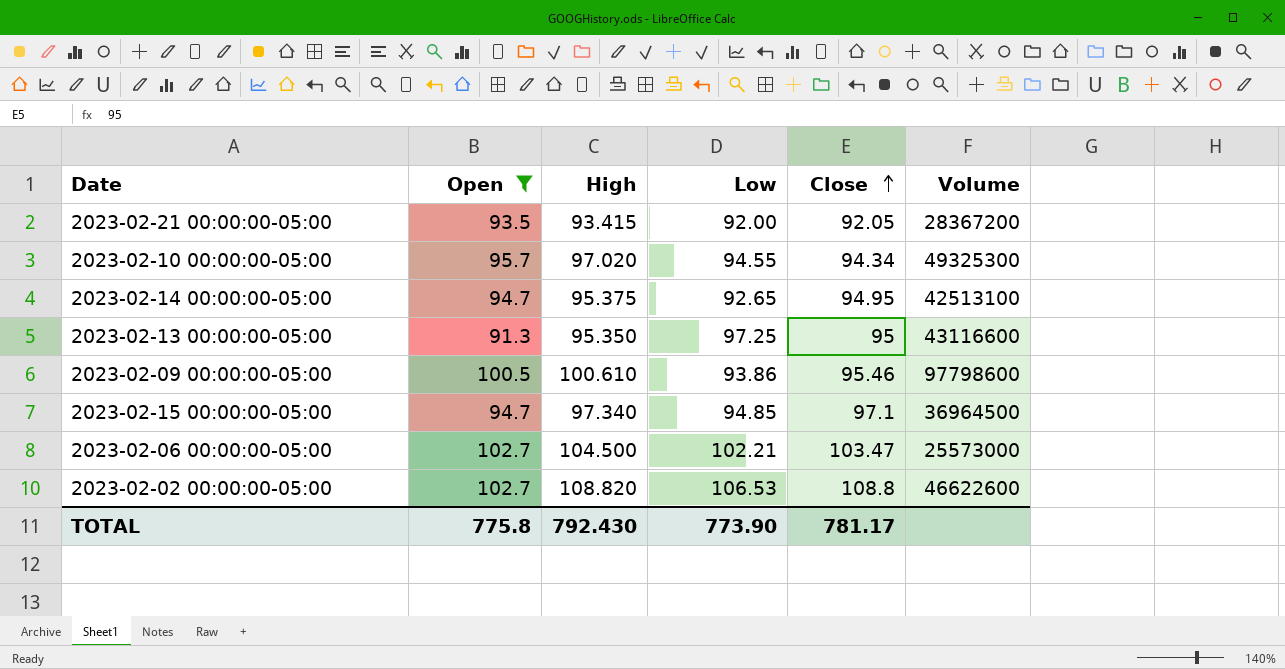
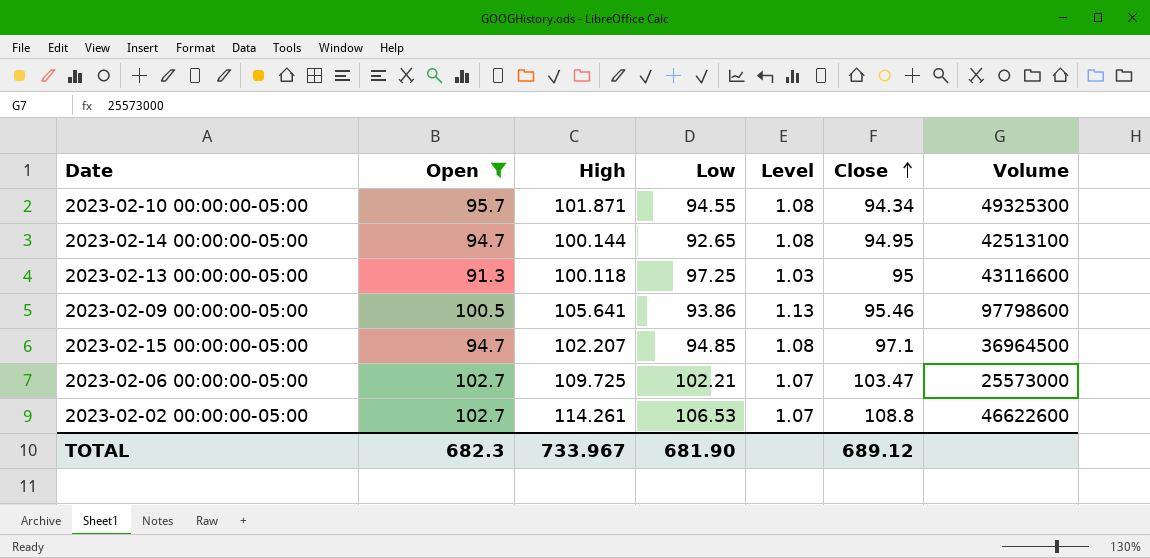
column Level | formula: none -> [High] / [Low]
row 2023-02-21 00:00:00-05:00: 93.5 | 93.415 | 92.00 | 92.05 | 28367200 -> none
2023-02-10 00:00:00-05:00 | High: 97.020 -> 101.871
2023-02-14 00:00:00-05:00 | High: 95.375 -> 100.144
2023-02-13 00:00:00-05:00 | High: 95.350 -> 100.118
2023-02-09 00:00:00-05:00 | High: 100.610 -> 105.641
2023-02-15 00:00:00-05:00 | High: 97.340 -> 102.207
2023-02-06 00:00:00-05:00 | High: 104.500 -> 109.725
2023-02-02 00:00:00-05:00 | High: 108.820 -> 114.261
TOTAL | Open: 775.8 -> 682.3
TOTAL | High: 792.430 -> 733.967
TOTAL | Low: 773.90 -> 681.90
TOTAL | Close: 781.17 -> 689.12

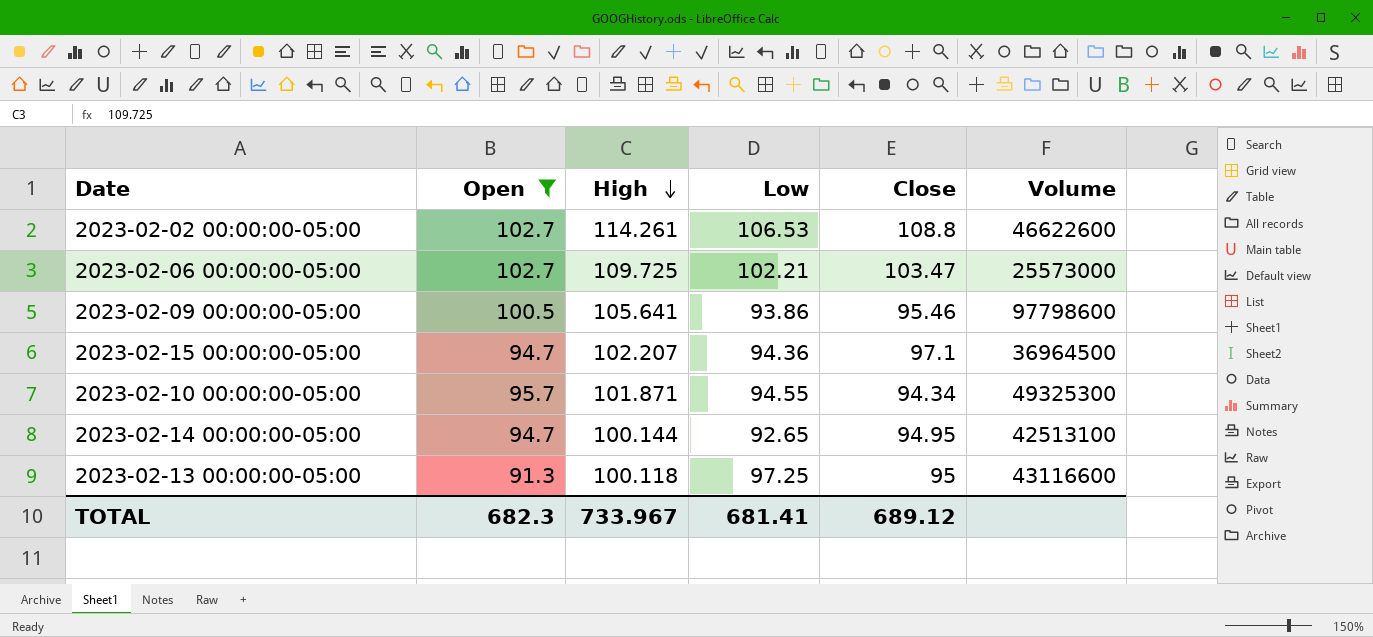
row order: Close ascending -> High descending
column Level | formula: [High] / [Low] -> none
2023-02-15 00:00:00-05:00 | Low: 94.85 -> 94.36
TOTAL | Low: 681.90 -> 681.41

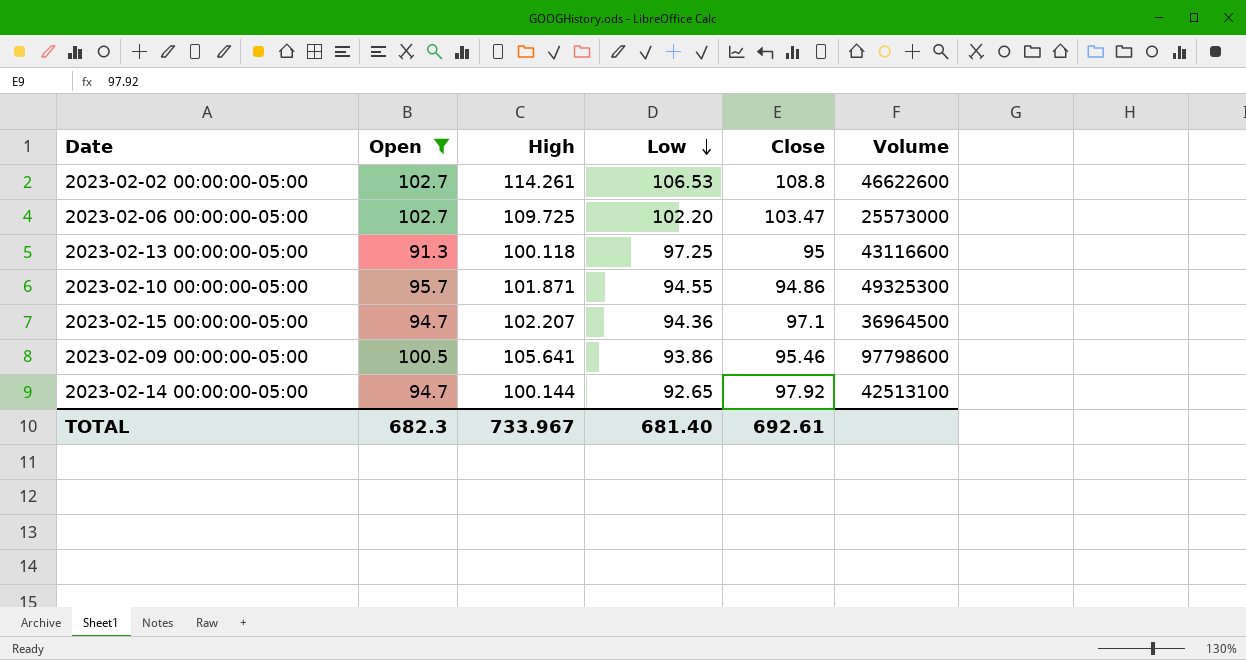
row order: High descending -> Low descending
2023-02-06 00:00:00-05:00 | Low: 102.21 -> 102.20
2023-02-10 00:00:00-05:00 | Close: 94.34 -> 94.86
2023-02-14 00:00:00-05:00 | Close: 94.95 -> 97.92
TOTAL | Low: 681.41 -> 681.40
TOTAL | Close: 689.12 -> 692.61

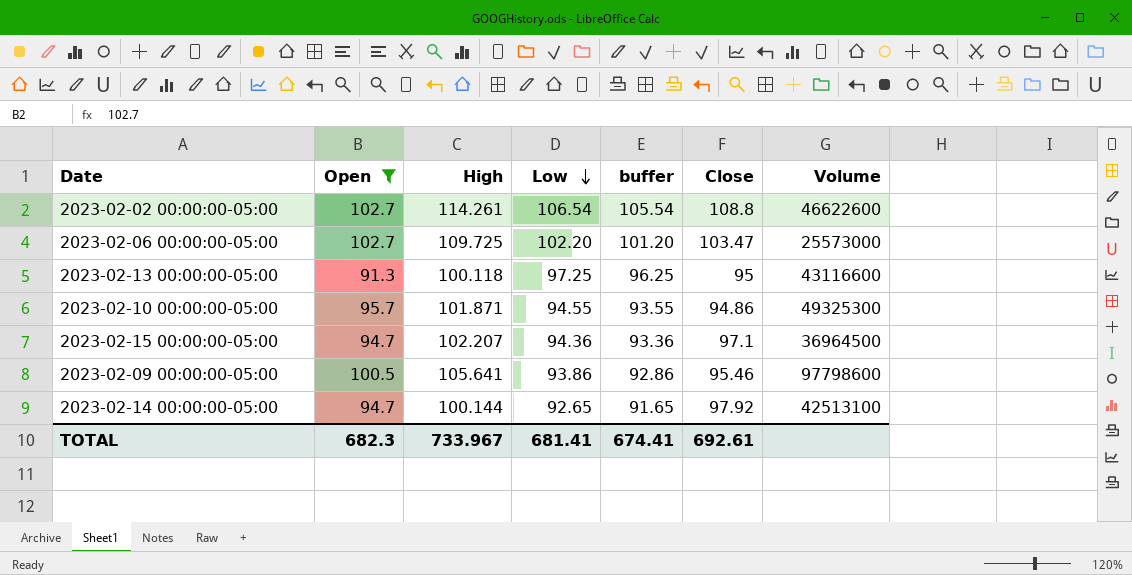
column buffer | formula: none -> [Low] - 1
2023-02-02 00:00:00-05:00 | Low: 106.53 -> 106.54
TOTAL | Low: 681.40 -> 681.41

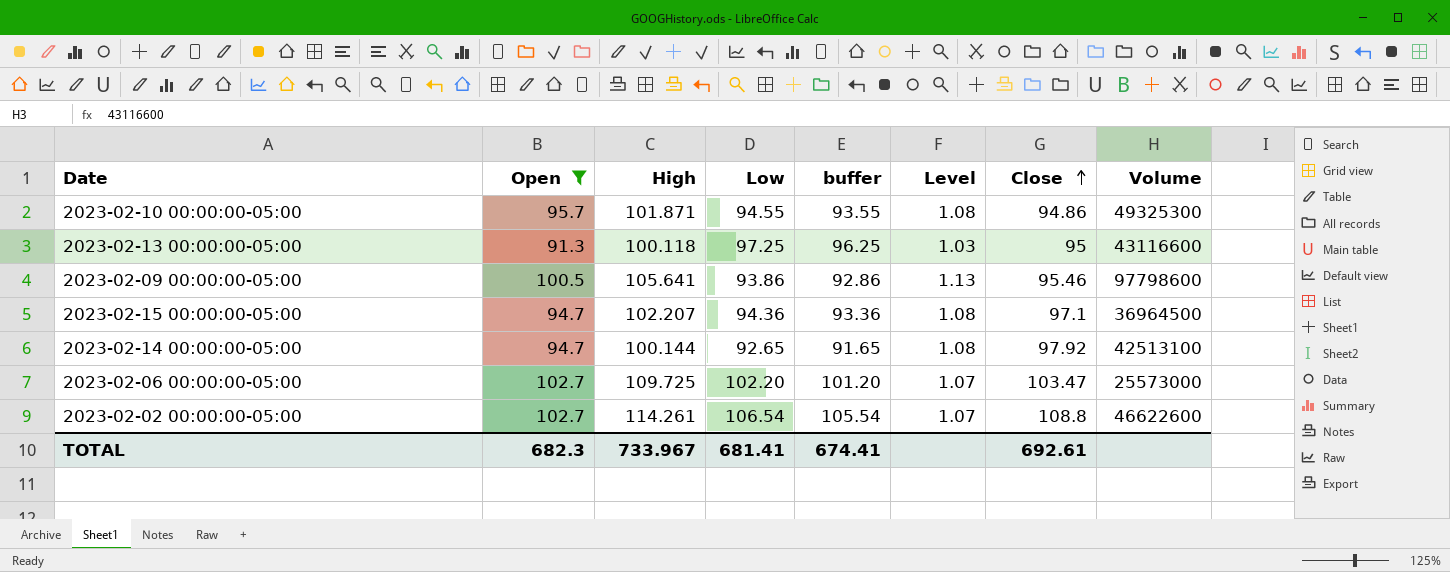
row order: Low descending -> Close ascending
column Level | formula: none -> [High] / [Low]

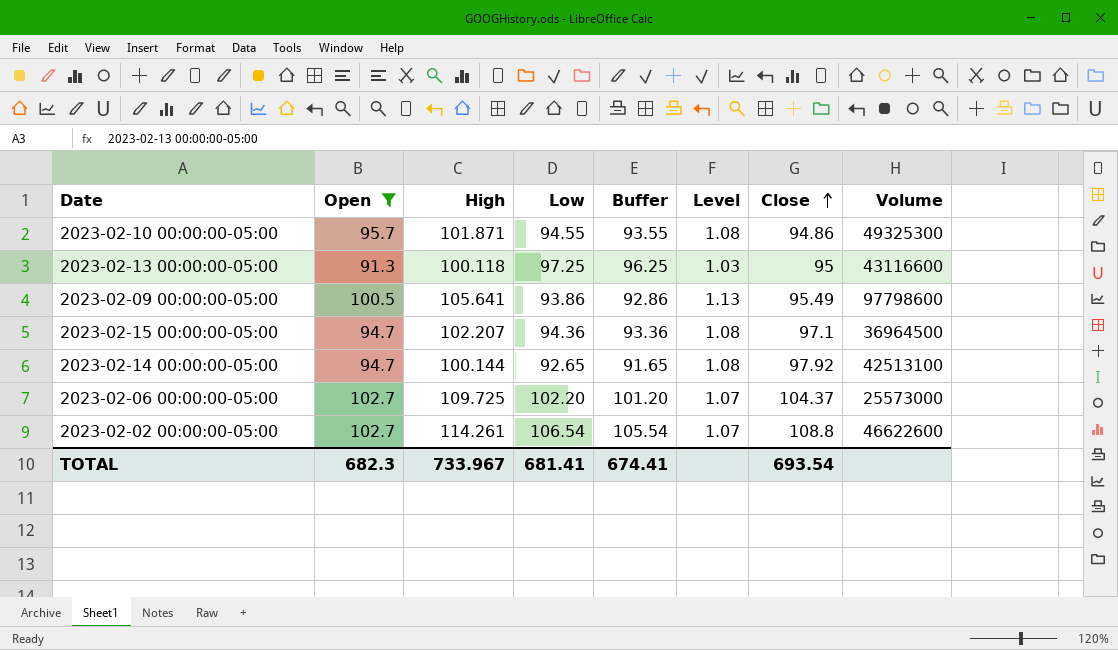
column name: buffer -> Buffer
2023-02-09 00:00:00-05:00 | Close: 95.46 -> 95.49
2023-02-06 00:00:00-05:00 | Close: 103.47 -> 104.37
TOTAL | Close: 692.61 -> 693.54

